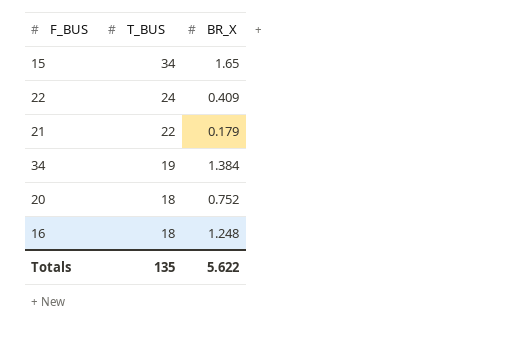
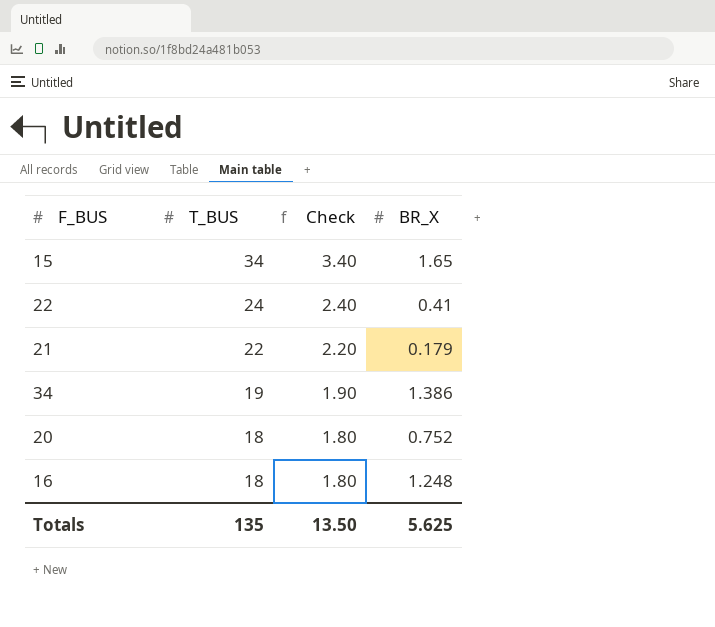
column Check | formula: none -> [T_BUS] * 0.1
22 | BR_X: 0.409 -> 0.41
34 | BR_X: 1.384 -> 1.386
Totals | BR_X: 5.622 -> 5.625

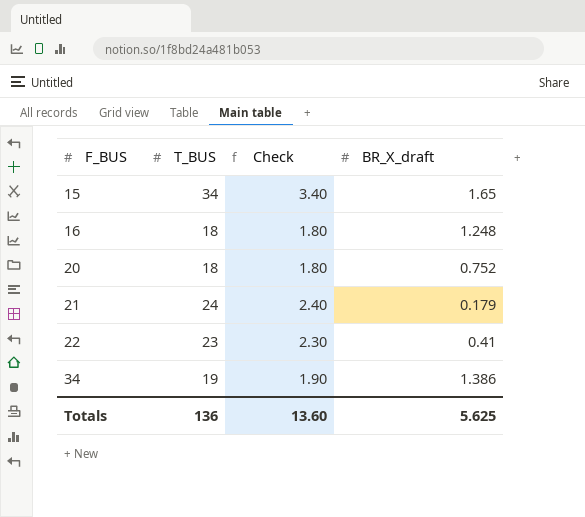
row order: T_BUS descending -> F_BUS ascending
column name: BR_X -> BR_X_draft
21 | T_BUS: 22 -> 24
21 | Check: 2.20 -> 2.40
22 | T_BUS: 24 -> 23
22 | Check: 2.40 -> 2.30
Totals | T_BUS: 135 -> 136
Totals | Check: 13.50 -> 13.60

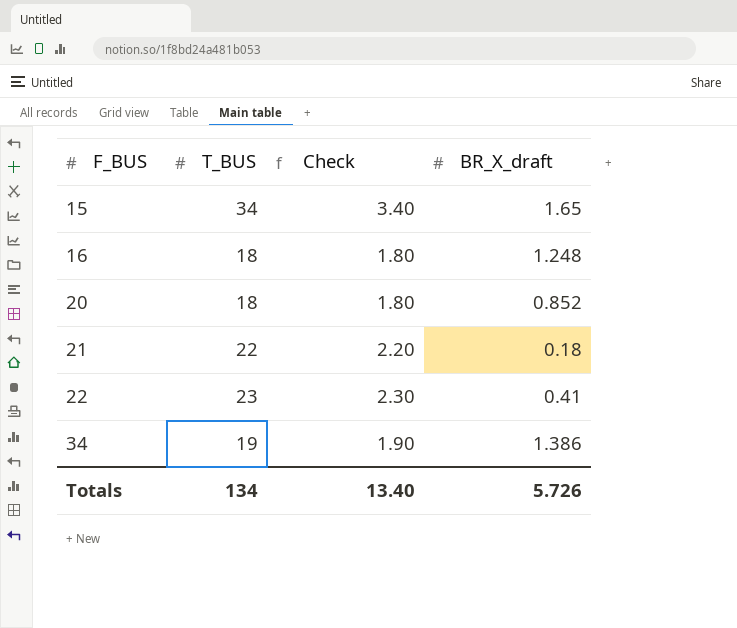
20 | BR_X_draft: 0.752 -> 0.852
21 | T_BUS: 24 -> 22
21 | Check: 2.40 -> 2.20
21 | BR_X_draft: 0.179 -> 0.18
Totals | T_BUS: 136 -> 134
Totals | Check: 13.60 -> 13.40
Totals | BR_X_draft: 5.625 -> 5.726

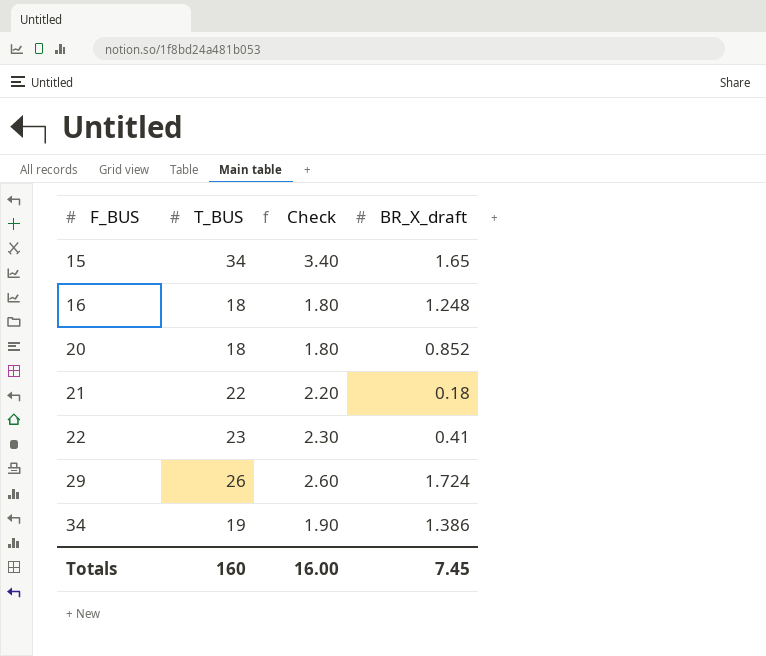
row 29: none -> 26 | 2.60 | 1.724
Totals | T_BUS: 134 -> 160
Totals | Check: 13.40 -> 16.00
Totals | BR_X_draft: 5.726 -> 7.45

